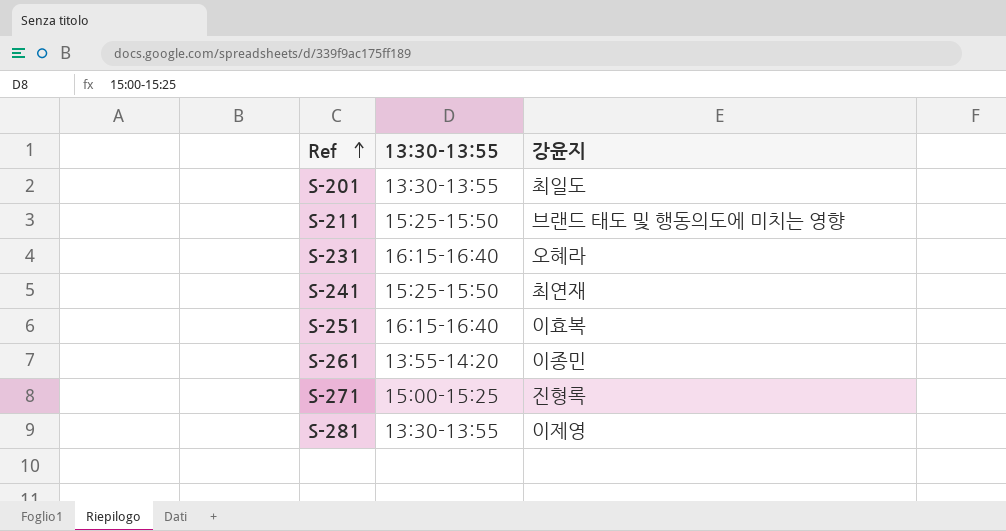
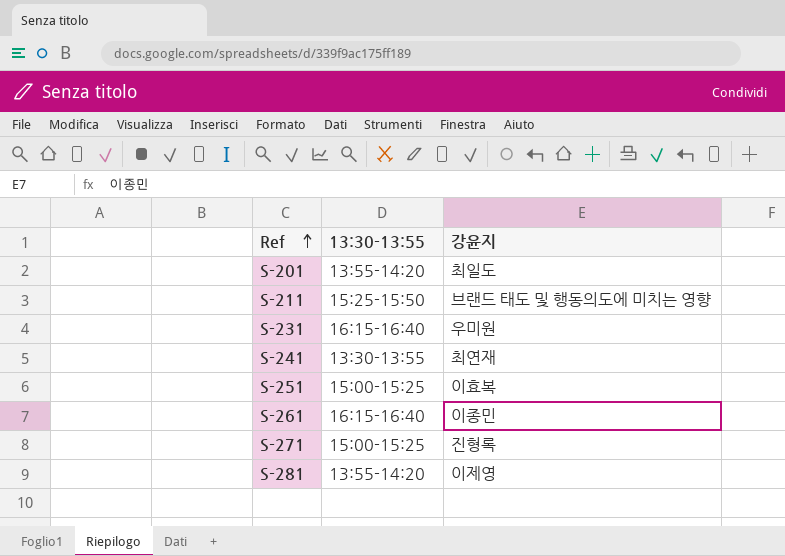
S-201 | 13:30-13:55: 13:30-13:55 -> 13:55-14:20
S-231 | 강윤지: 오혜라 -> 우미원
S-241 | 13:30-13:55: 15:25-15:50 -> 13:30-13:55
S-251 | 13:30-13:55: 16:15-16:40 -> 15:00-15:25
S-261 | 13:30-13:55: 13:55-14:20 -> 16:15-16:40
S-281 | 13:30-13:55: 13:30-13:55 -> 13:55-14:20

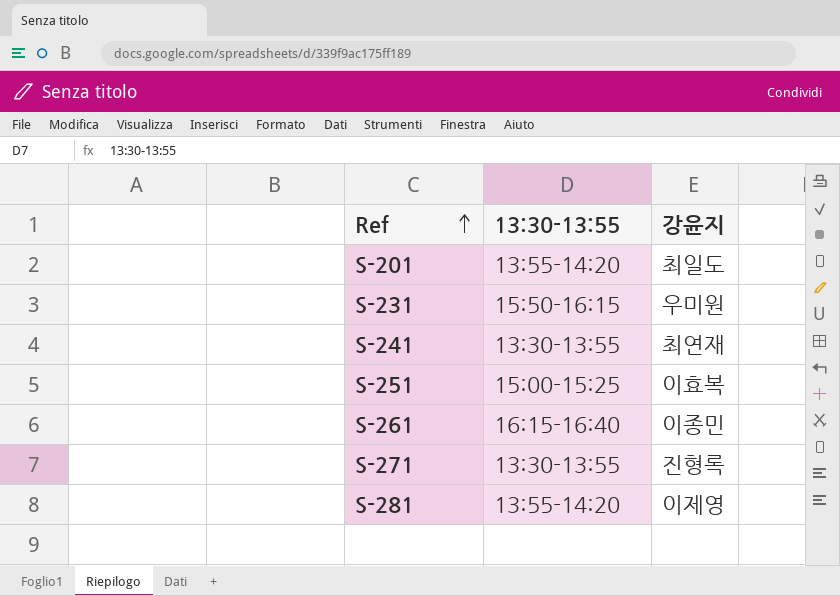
row S-211: 15:25-15:50 | 브랜드 태도 및 행동의도에 미치는 영향 -> none
S-231 | 13:30-13:55: 16:15-16:40 -> 15:50-16:15
S-271 | 13:30-13:55: 15:00-15:25 -> 13:30-13:55

